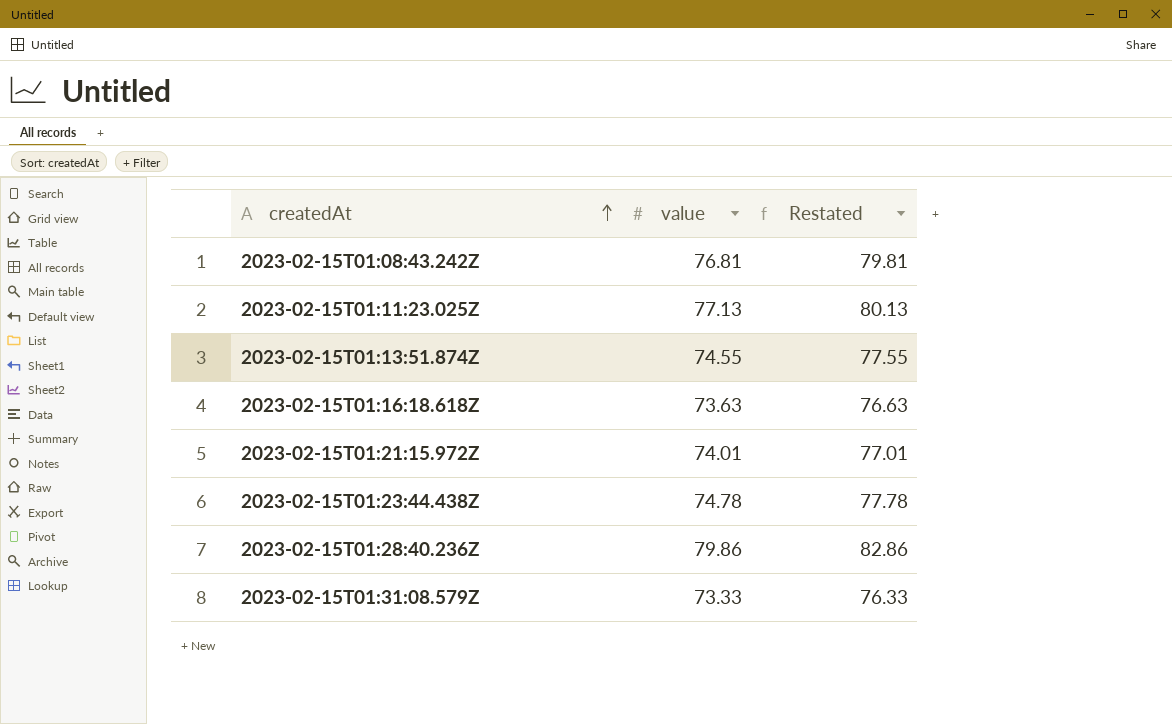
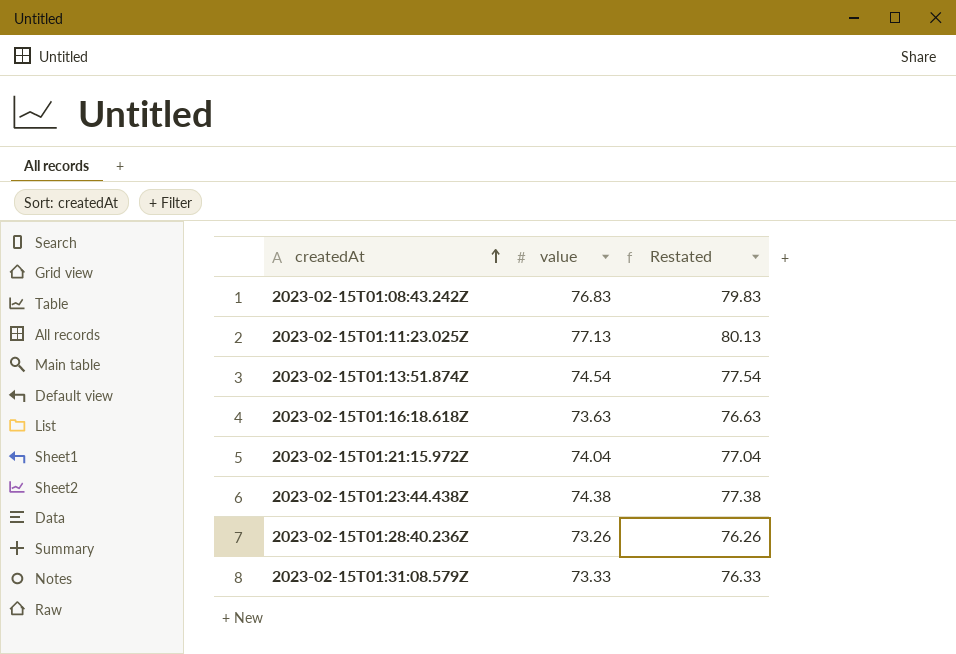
2023-02-15T01:08:43.242Z | value: 76.81 -> 76.83
2023-02-15T01:08:43.242Z | Restated: 79.81 -> 79.83
2023-02-15T01:13:51.874Z | value: 74.55 -> 74.54
2023-02-15T01:13:51.874Z | Restated: 77.55 -> 77.54
2023-02-15T01:21:15.972Z | value: 74.01 -> 74.04
2023-02-15T01:21:15.972Z | Restated: 77.01 -> 77.04
2023-02-15T01:23:44.438Z | value: 74.78 -> 74.38
2023-02-15T01:23:44.438Z | Restated: 77.78 -> 77.38
2023-02-15T01:28:40.236Z | value: 79.86 -> 73.26
2023-02-15T01:28:40.236Z | Restated: 82.86 -> 76.26

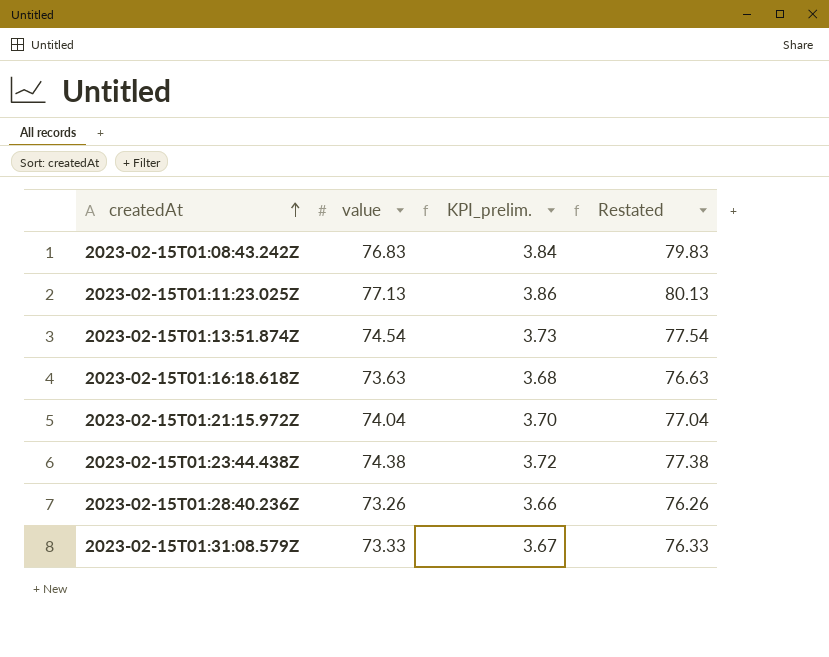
column KPI_prelim. | formula: none -> [value] * 0.05

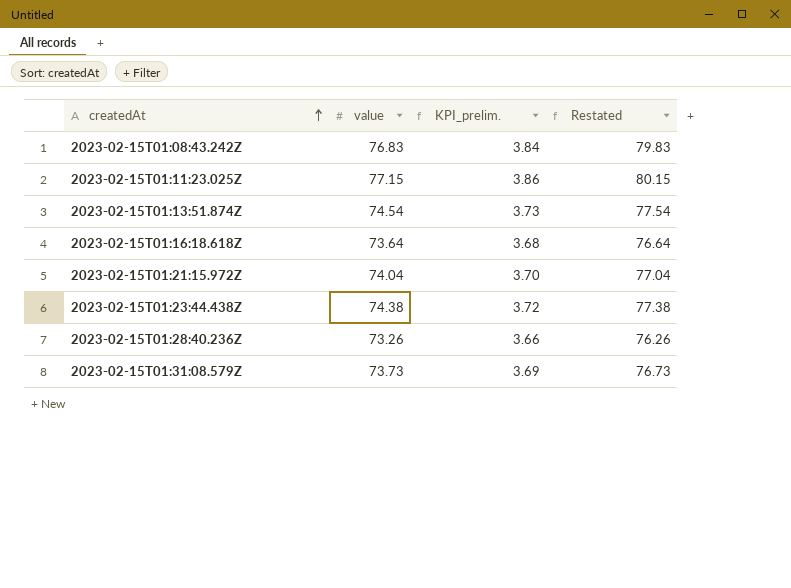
2023-02-15T01:11:23.025Z | value: 77.13 -> 77.15
2023-02-15T01:11:23.025Z | Restated: 80.13 -> 80.15
2023-02-15T01:16:18.618Z | value: 73.63 -> 73.64
2023-02-15T01:16:18.618Z | Restated: 76.63 -> 76.64
2023-02-15T01:31:08.579Z | value: 73.33 -> 73.73
2023-02-15T01:31:08.579Z | KPI_prelim.: 3.67 -> 3.69
2023-02-15T01:31:08.579Z | Restated: 76.33 -> 76.73

